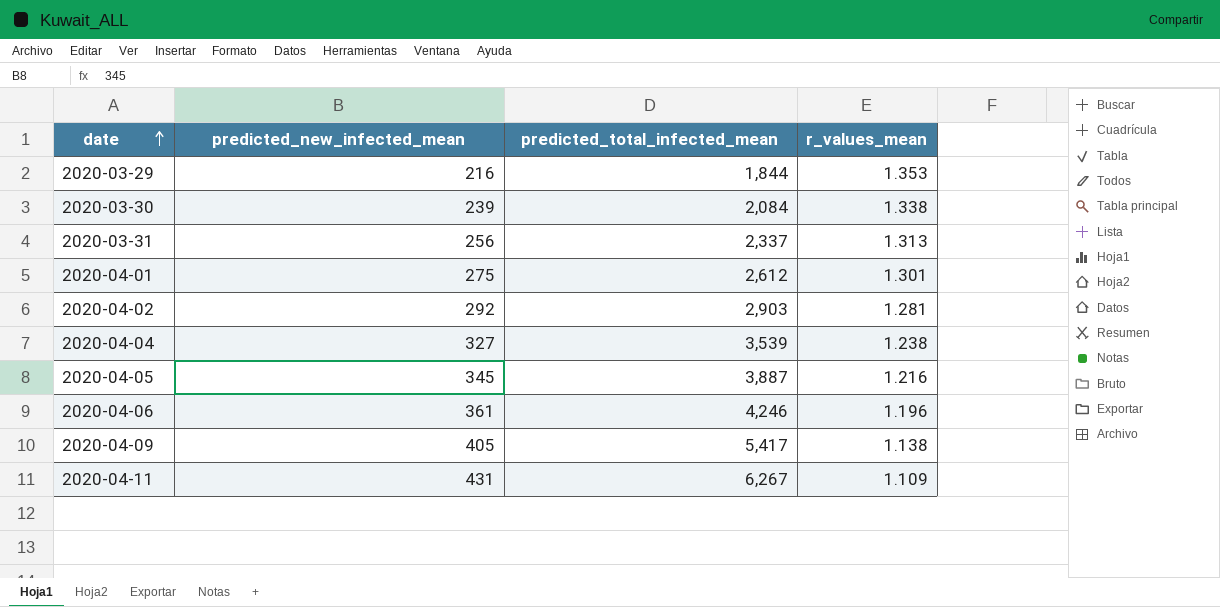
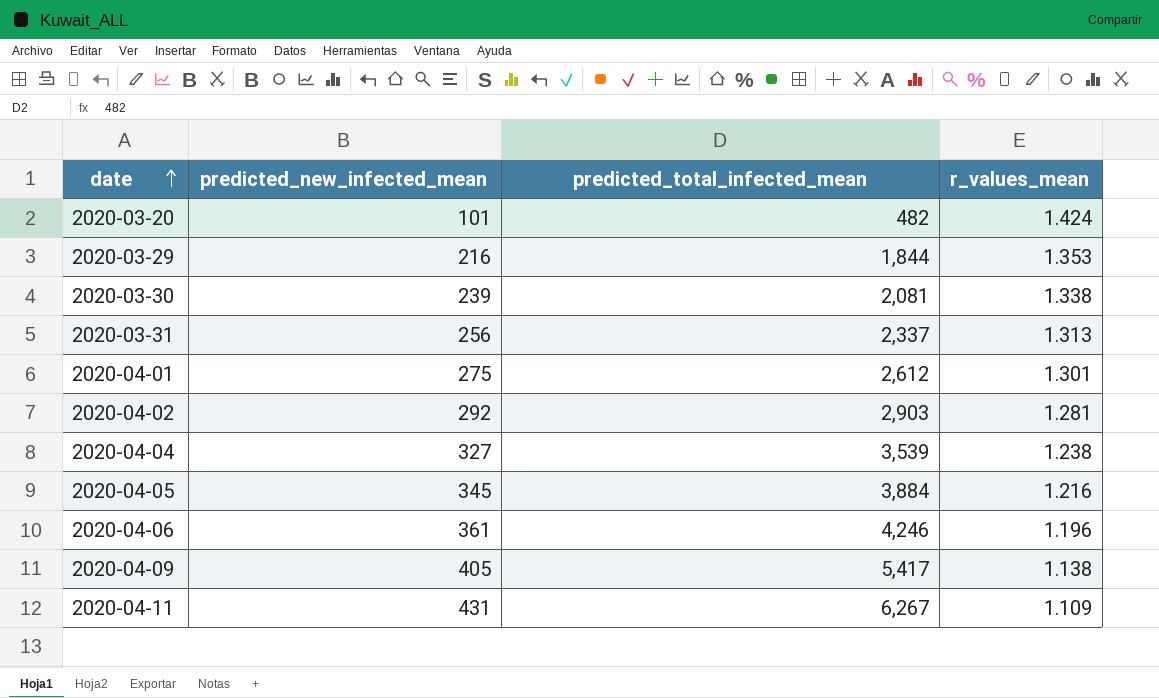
row 2020-03-20: none -> 101 | 482 | 1.424
2020-03-30 | predicted_total_infected_mean: 2,084 -> 2,081
2020-04-05 | predicted_total_infected_mean: 3,887 -> 3,884

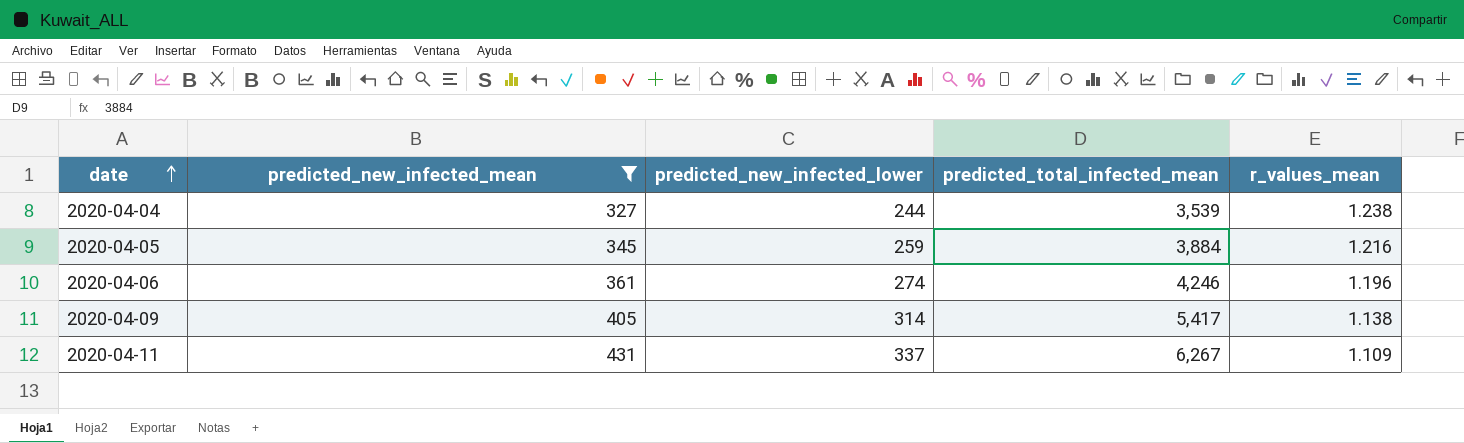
filter: none -> predicted_new_infected_mean >= 327
column predicted_new_infected_lower | position: none -> 3

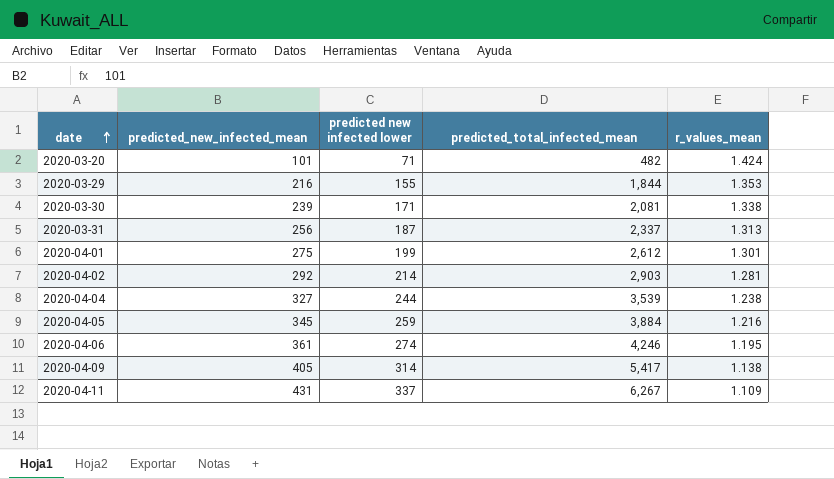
filter: predicted_new_infected_mean >= 327 -> none
column name: predicted_new_infected_lower -> predicted new infected lower
2020-04-06 | r_values_mean: 1.196 -> 1.195

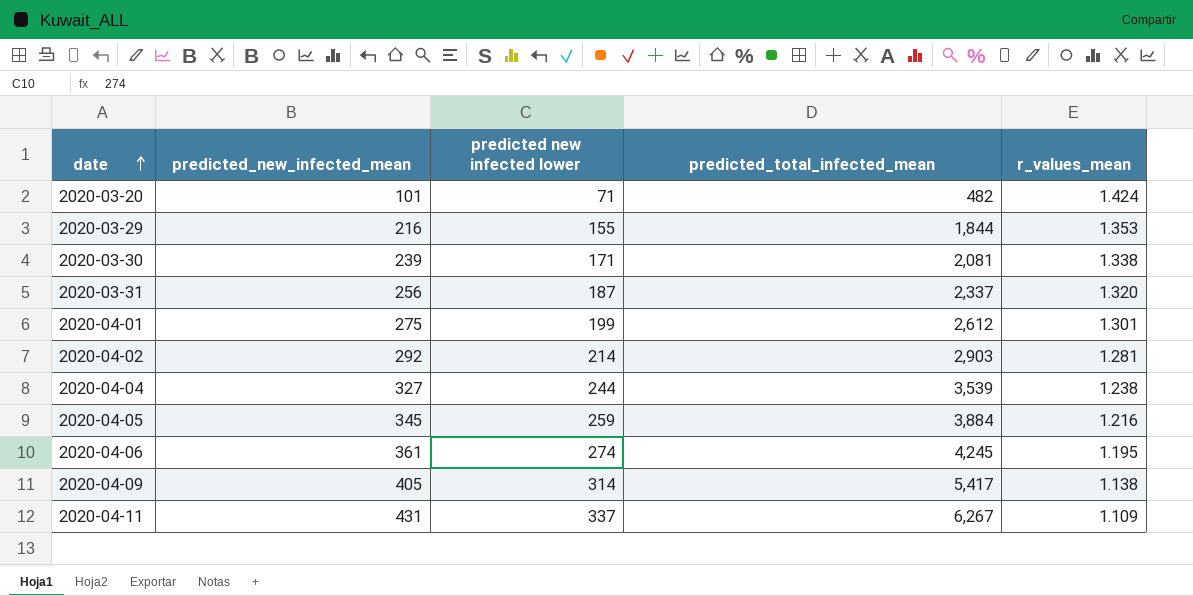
2020-03-31 | r_values_mean: 1.313 -> 1.320
2020-04-06 | predicted_total_infected_mean: 4,246 -> 4,245

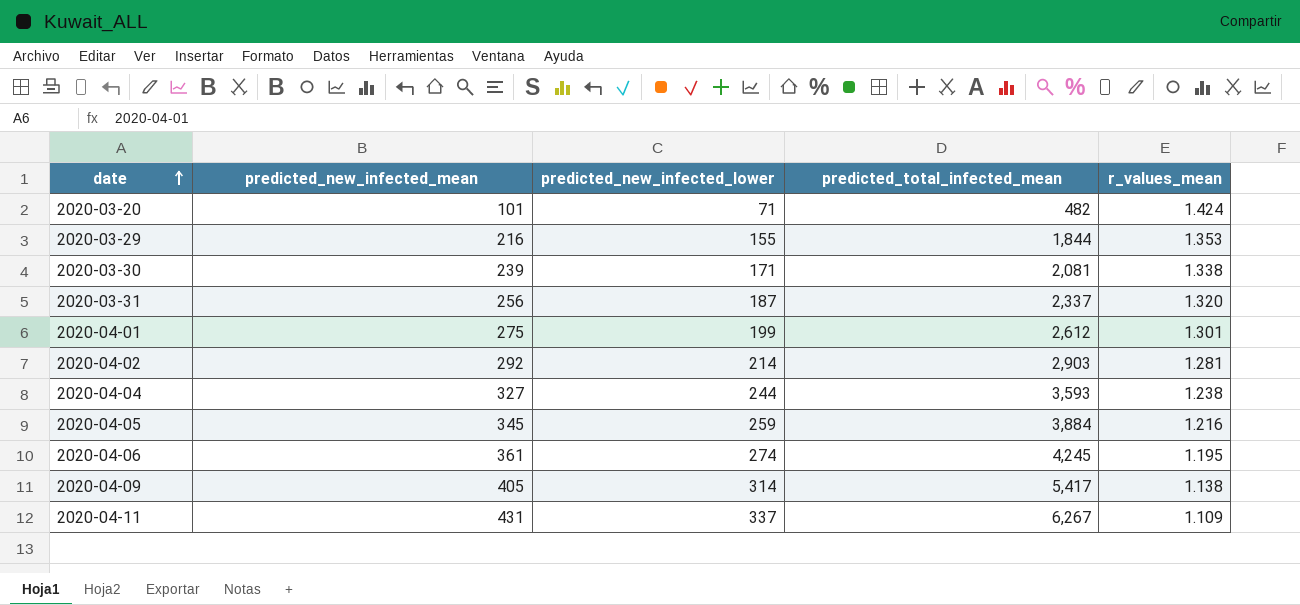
column name: predicted new infected lower -> predicted_new_infected_lower
2020-04-04 | predicted_total_infected_mean: 3,539 -> 3,593

